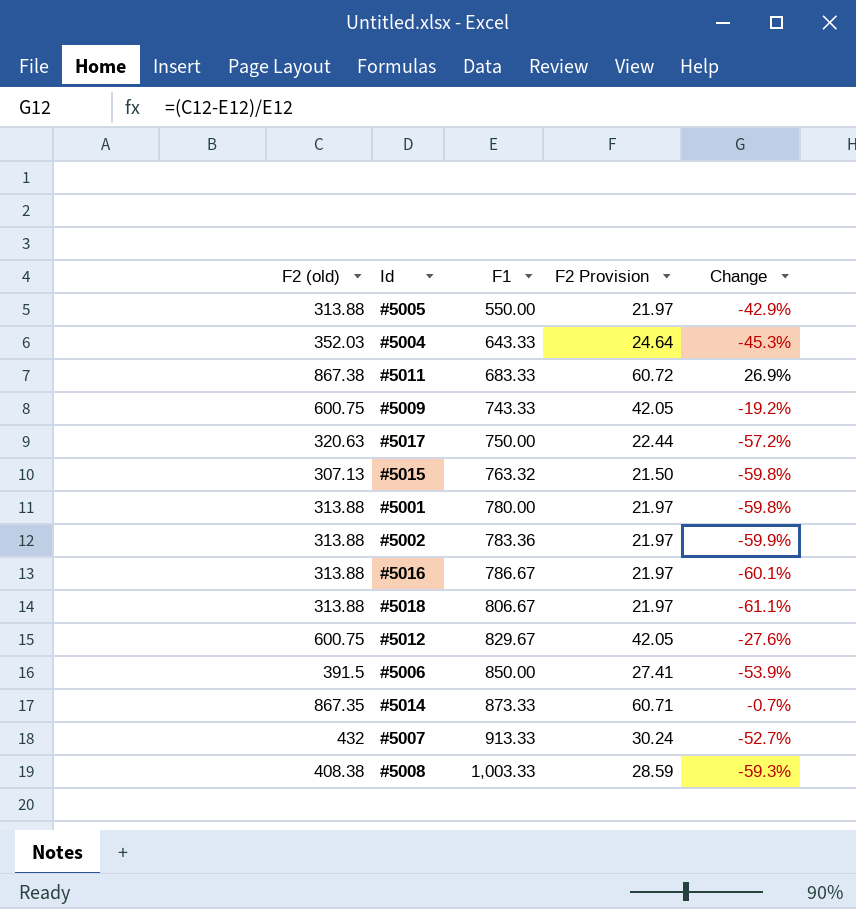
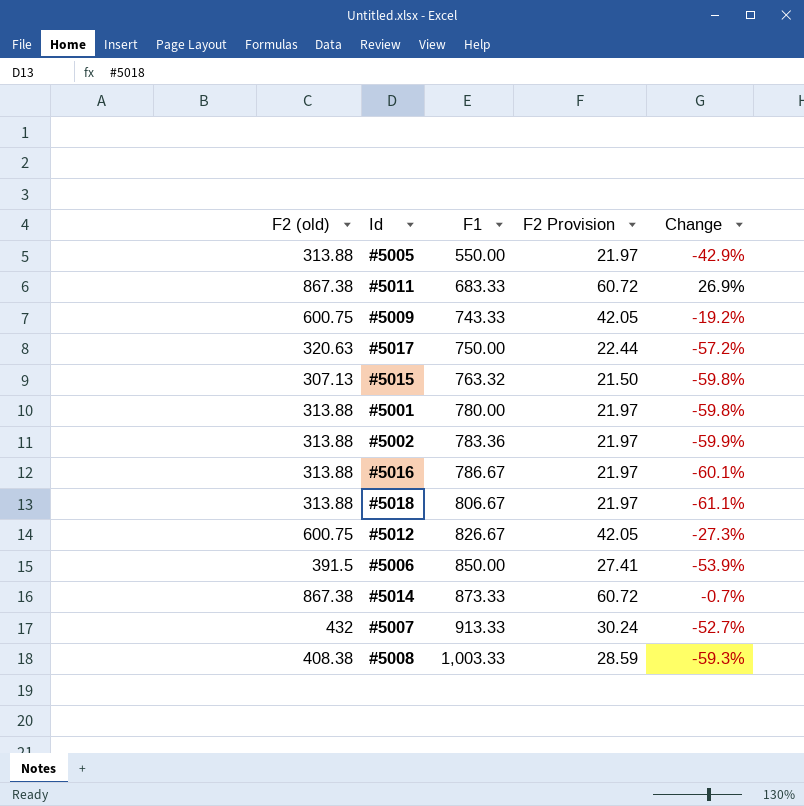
row #5004: 352.03 | 643.33 | 24.64 | -45.3% -> none
#5012 | F1: 829.67 -> 826.67
#5012 | Change: -27.6% -> -27.3%
#5014 | F2 (old): 867.35 -> 867.38
#5014 | F2 Provision: 60.71 -> 60.72

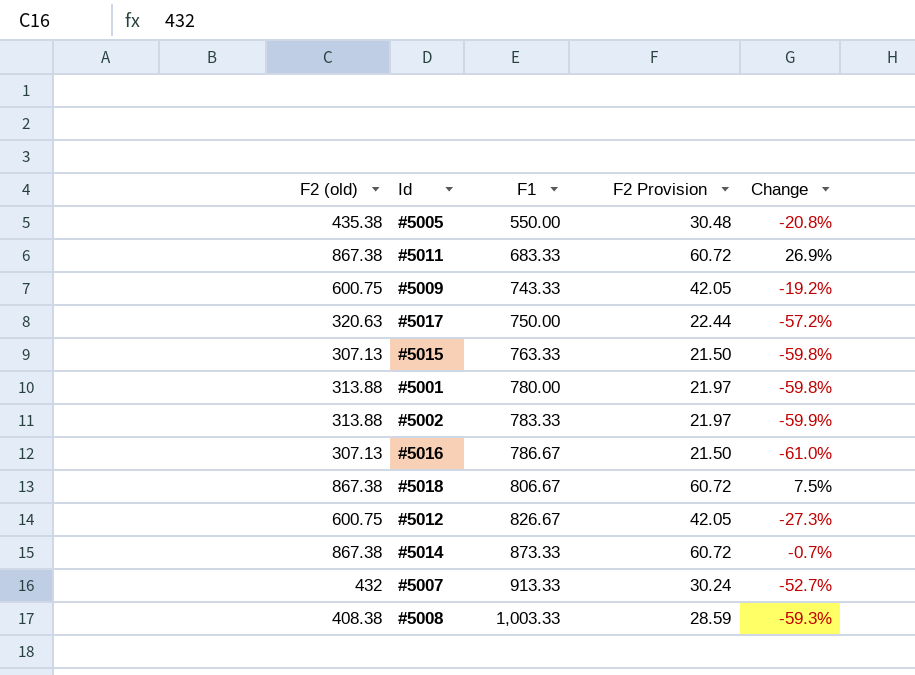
row #5006: 391.5 | 850.00 | 27.41 | -53.9% -> none
#5005 | F2 (old): 313.88 -> 435.38
#5005 | F2 Provision: 21.97 -> 30.48
#5005 | Change: -42.9% -> -20.8%
#5015 | F1: 763.32 -> 763.33
#5002 | F1: 783.36 -> 783.33
#5016 | F2 (old): 313.88 -> 307.13
#5016 | F2 Provision: 21.97 -> 21.50
#5016 | Change: -60.1% -> -61.0%
#5018 | F2 (old): 313.88 -> 867.38
#5018 | F2 Provision: 21.97 -> 60.72
#5018 | Change: -61.1% -> 7.5%

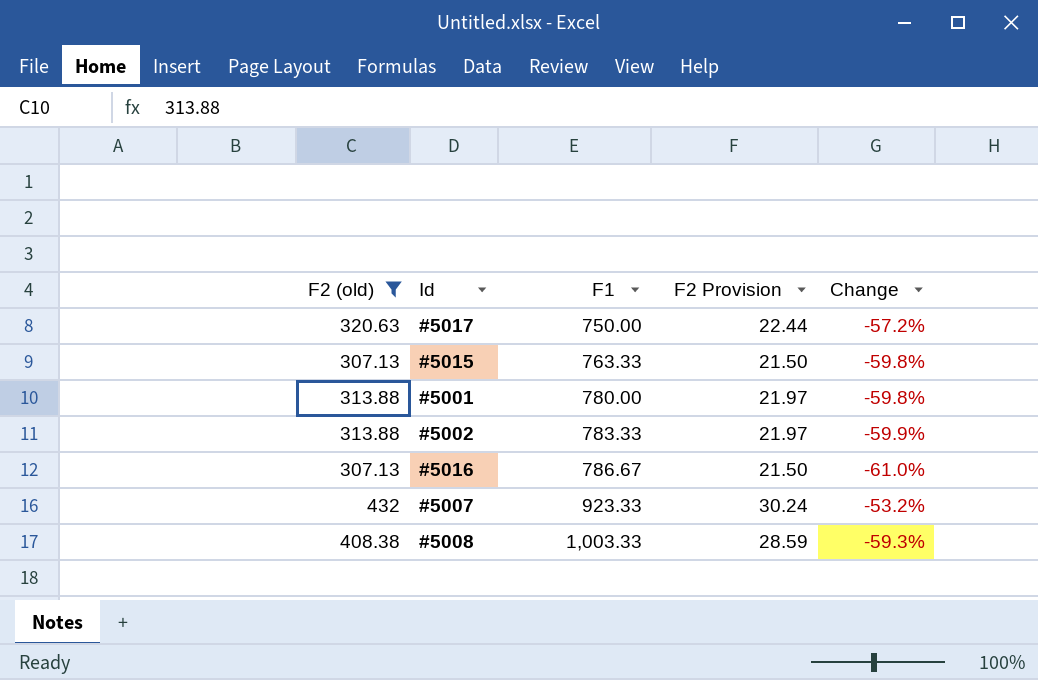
filter: none -> F2 (old) <= 432
#5007 | F1: 913.33 -> 923.33
#5007 | Change: -52.7% -> -53.2%

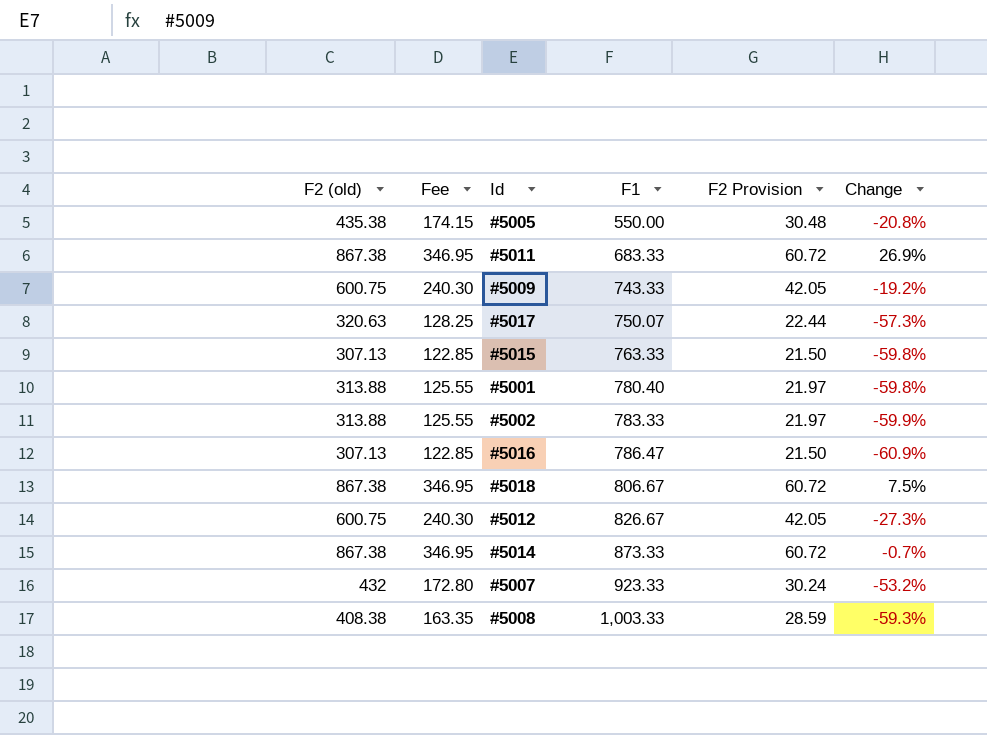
filter: F2 (old) <= 432 -> none
column Fee | formula: none -> [F2 (old)] * 0.4
#5017 | F1: 750.00 -> 750.07
#5017 | Change: -57.2% -> -57.3%
#5001 | F1: 780.00 -> 780.40
#5016 | F1: 786.67 -> 786.47
#5016 | Change: -61.0% -> -60.9%

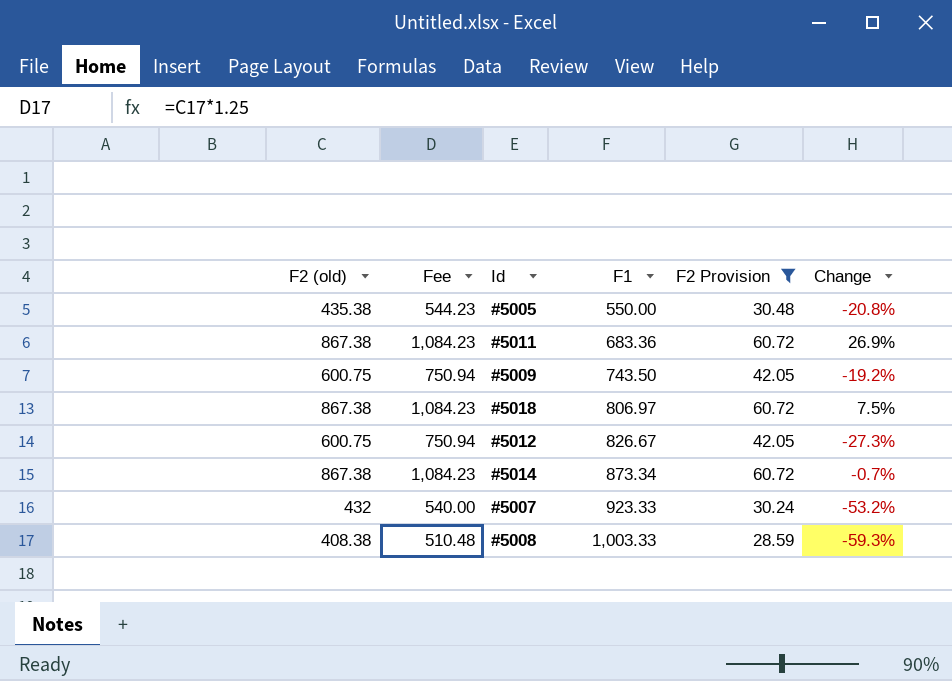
filter: none -> F2 Provision >= 28.59
column Fee | formula: [F2 (old)] * 0.4 -> [F2 (old)] * 1.25
#5011 | F1: 683.33 -> 683.36
#5009 | F1: 743.33 -> 743.50
#5018 | F1: 806.67 -> 806.97
#5014 | F1: 873.33 -> 873.34

